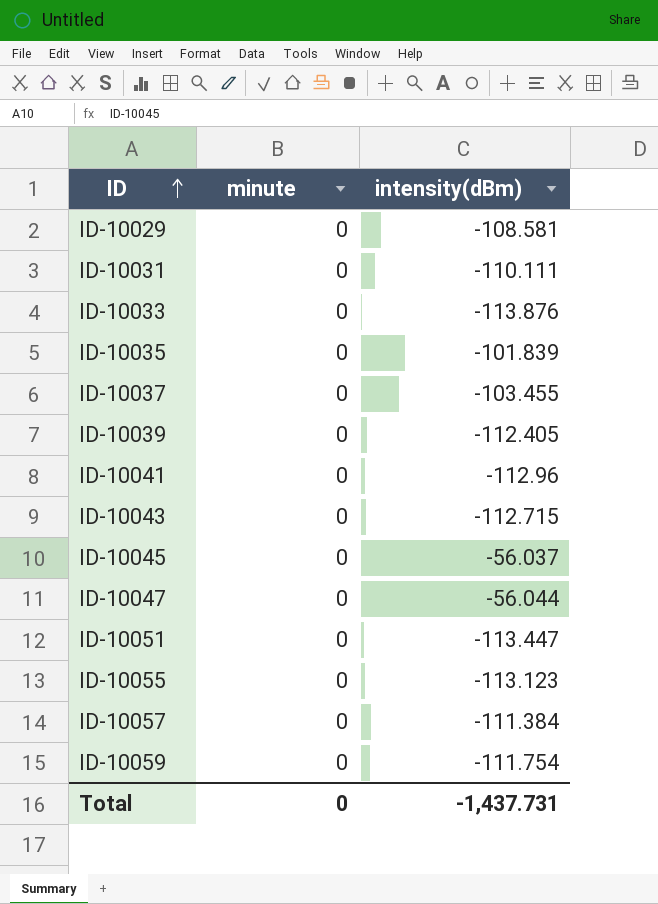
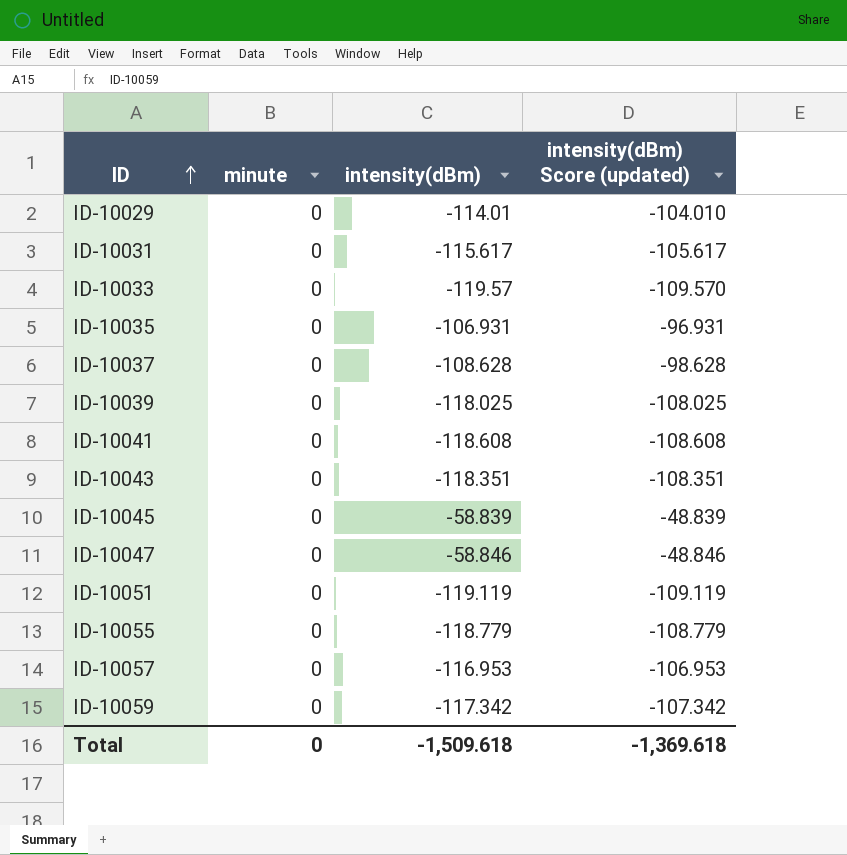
column intensity(dBm) Score (updated) | formula: none -> [intensity(dBm)] + 10
ID-10029 | intensity(dBm): -108.581 -> -114.01
ID-10031 | intensity(dBm): -110.111 -> -115.617
ID-10033 | intensity(dBm): -113.876 -> -119.57
ID-10035 | intensity(dBm): -101.839 -> -106.931
ID-10037 | intensity(dBm): -103.455 -> -108.628
ID-10039 | intensity(dBm): -112.405 -> -118.025
ID-10041 | intensity(dBm): -112.96 -> -118.608
ID-10043 | intensity(dBm): -112.715 -> -118.351
ID-10045 | intensity(dBm): -56.037 -> -58.839
ID-10047 | intensity(dBm): -56.044 -> -58.846
ID-10051 | intensity(dBm): -113.447 -> -119.119
ID-10055 | intensity(dBm): -113.123 -> -118.779
ID-10057 | intensity(dBm): -111.384 -> -116.953
ID-10059 | intensity(dBm): -111.754 -> -117.342
Total | intensity(dBm): -1,437.731 -> -1,509.618

